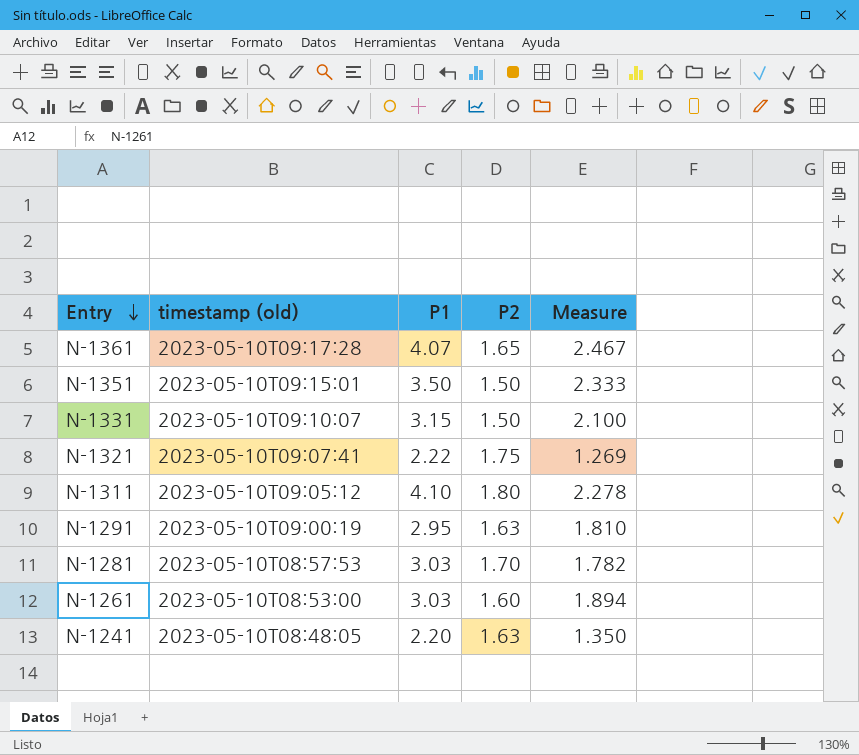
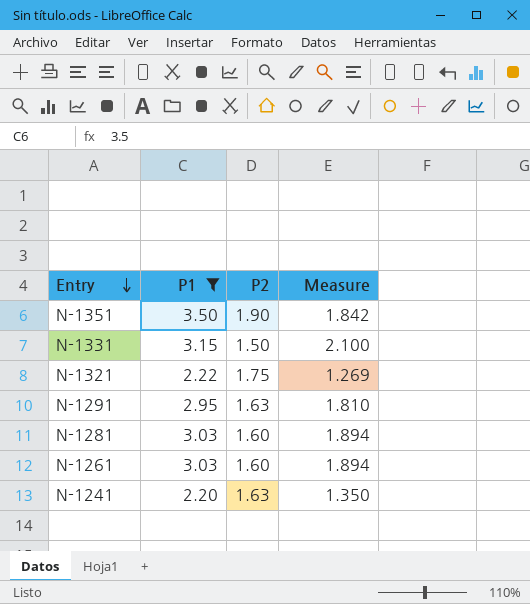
filter: none -> P1 <= 3.50
column timestamp (old) | position: 2 -> none
N-1351 | P2: 1.50 -> 1.90
N-1351 | Measure: 2.333 -> 1.842
N-1281 | P2: 1.70 -> 1.60
N-1281 | Measure: 1.782 -> 1.894

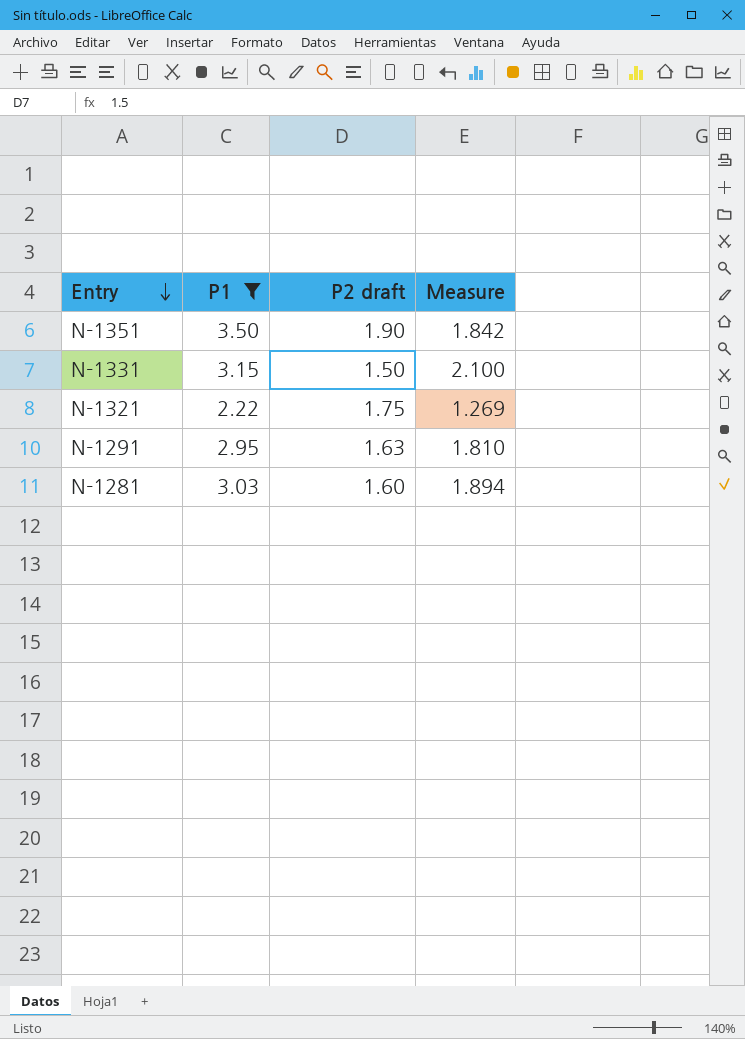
column name: P2 -> P2 draft
row N-1261: 3.03 | 1.60 | 1.894 -> none
row N-1241: 2.20 | 1.63 | 1.350 -> none

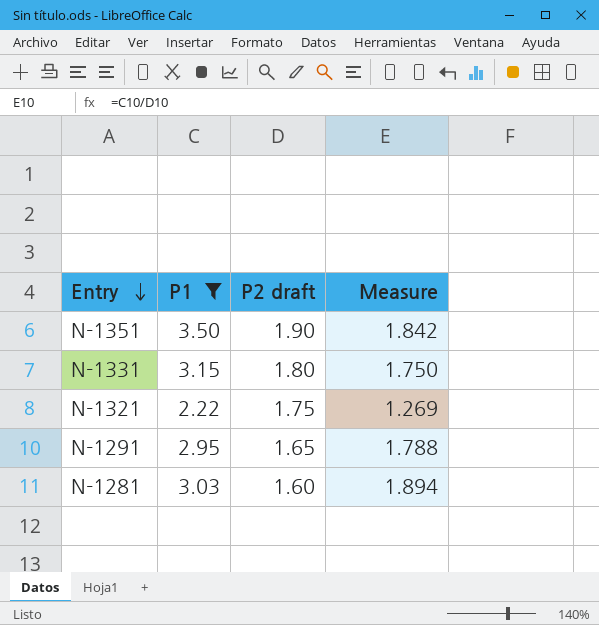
N-1331 | P2 draft: 1.50 -> 1.80
N-1331 | Measure: 2.100 -> 1.750
N-1291 | P2 draft: 1.63 -> 1.65
N-1291 | Measure: 1.810 -> 1.788

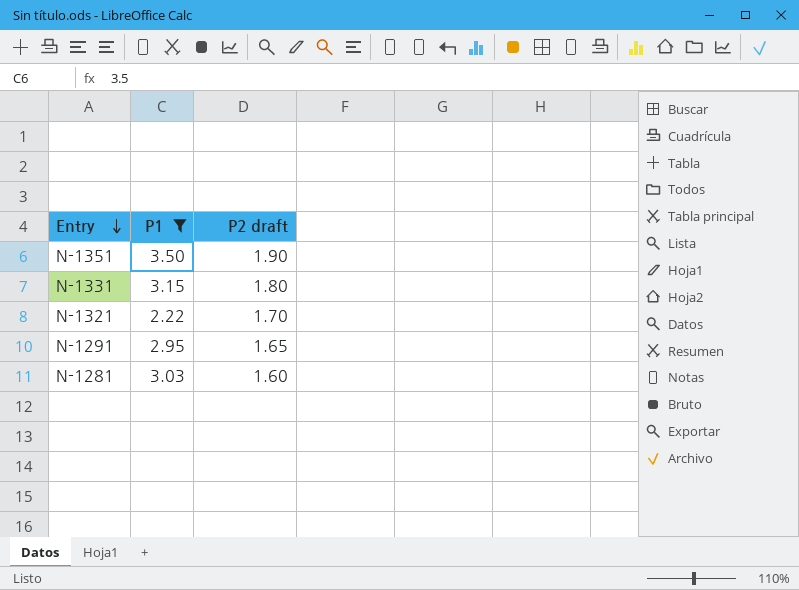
column Measure | formula: [P1] / [P2 draft] -> none
N-1321 | P2 draft: 1.75 -> 1.70

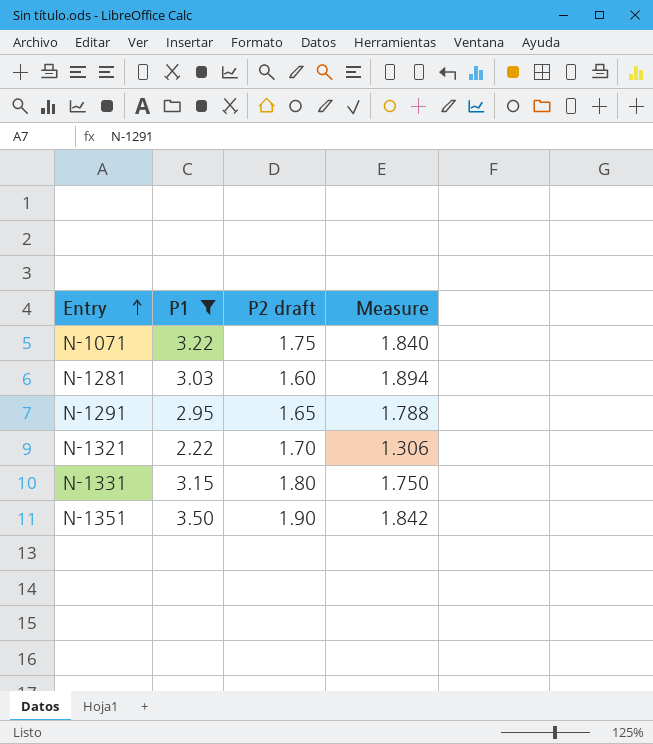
row order: Entry descending -> Entry ascending
column Measure | formula: none -> [P1] / [P2 draft]
row N-1071: none -> 3.22 | 1.75 | 1.840

